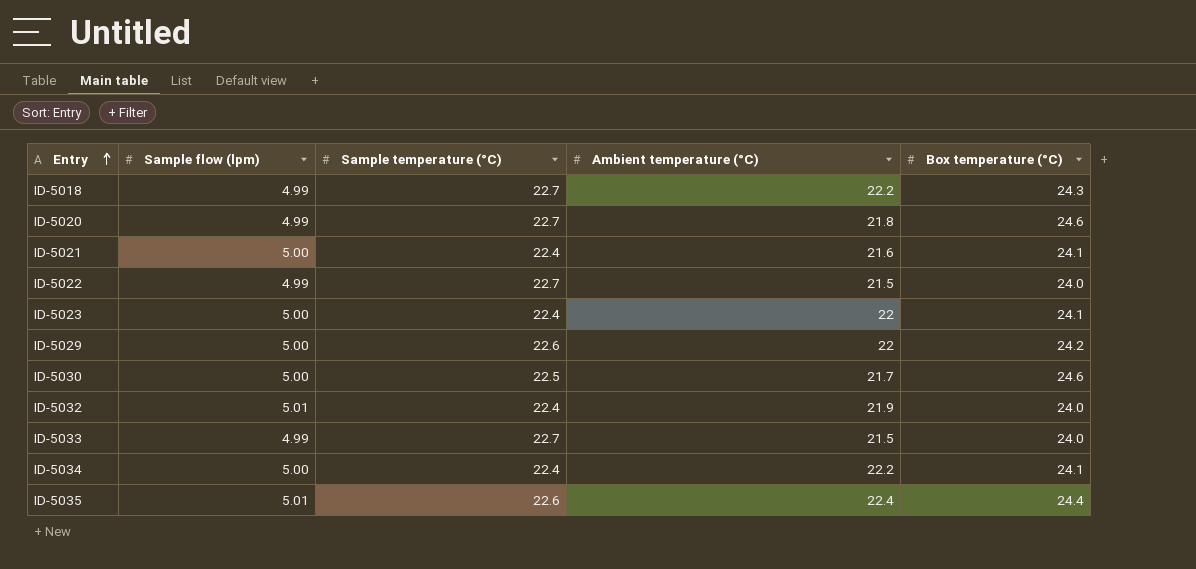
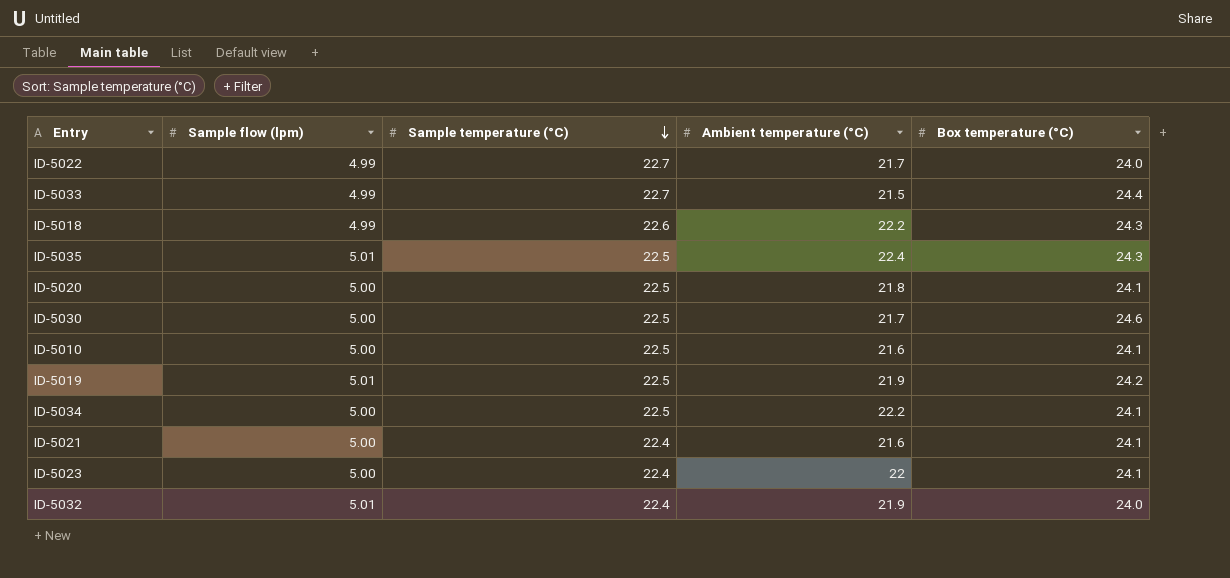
row order: Entry ascending -> Sample temperature (°C) descending
row ID-5029: 5.00 | 22.6 | 22 | 24.2 -> none
ID-5022 | Ambient temperature (°C): 21.5 -> 21.7
ID-5033 | Box temperature (°C): 24.0 -> 24.4
ID-5018 | Sample temperature (°C): 22.7 -> 22.6
ID-5035 | Sample temperature (°C): 22.6 -> 22.5
ID-5035 | Box temperature (°C): 24.4 -> 24.3
ID-5020 | Sample flow (lpm): 4.99 -> 5.00
ID-5020 | Sample temperature (°C): 22.7 -> 22.5
ID-5020 | Box temperature (°C): 24.6 -> 24.1
row ID-5010: none -> 5.00 | 22.5 | 21.6 | 24.1
row ID-5019: none -> 5.01 | 22.5 | 21.9 | 24.2
ID-5034 | Sample temperature (°C): 22.4 -> 22.5

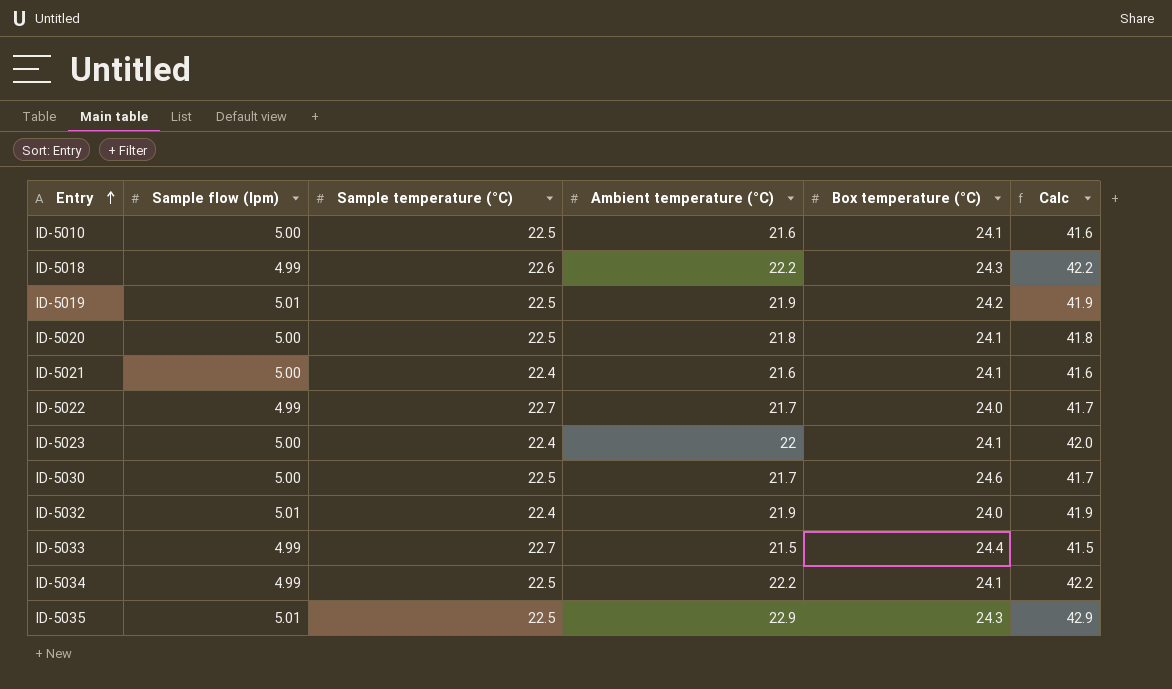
row order: Sample temperature (°C) descending -> Entry ascending
column Calc | formula: none -> [Ambient temperature (°C)] + 20
ID-5034 | Sample flow (lpm): 5.00 -> 4.99
ID-5035 | Ambient temperature (°C): 22.4 -> 22.9

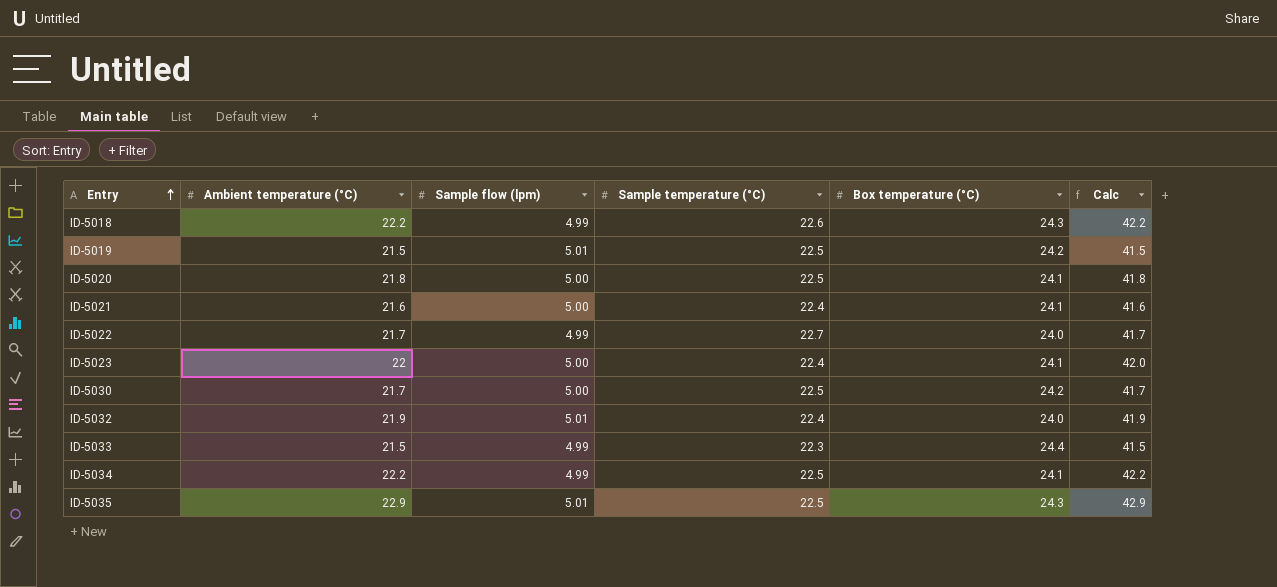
column Ambient temperature (°C) | position: 4 -> 2
row ID-5010: 5.00 | 22.5 | 21.6 | 24.1 | 41.6 -> none
ID-5019 | Ambient temperature (°C): 21.9 -> 21.5
ID-5019 | Calc: 41.9 -> 41.5
ID-5030 | Box temperature (°C): 24.6 -> 24.2
ID-5033 | Sample temperature (°C): 22.7 -> 22.3

